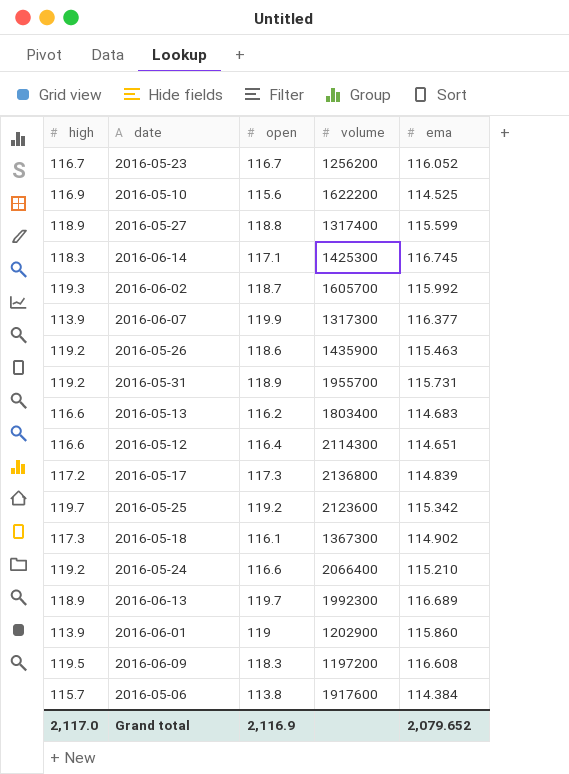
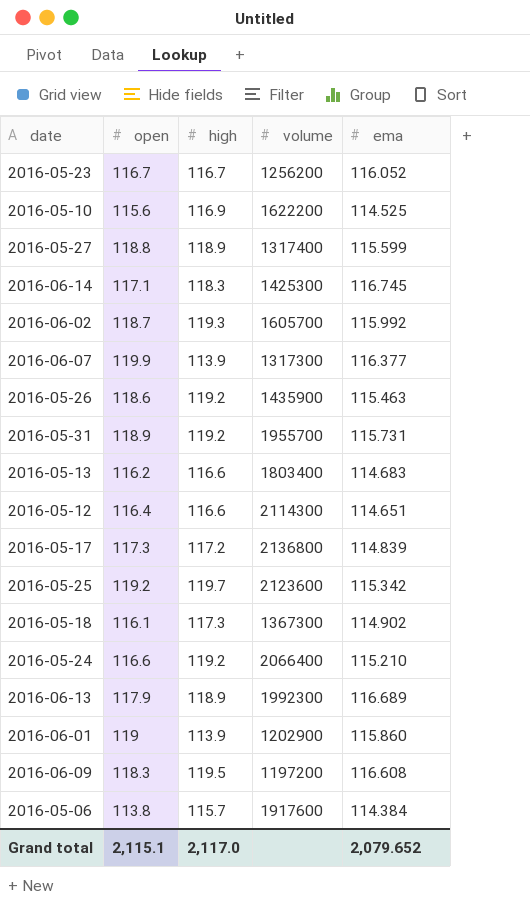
column high | position: 1 -> 3
2016-06-13 | open: 119.7 -> 117.9
Grand total | open: 2,116.9 -> 2,115.1

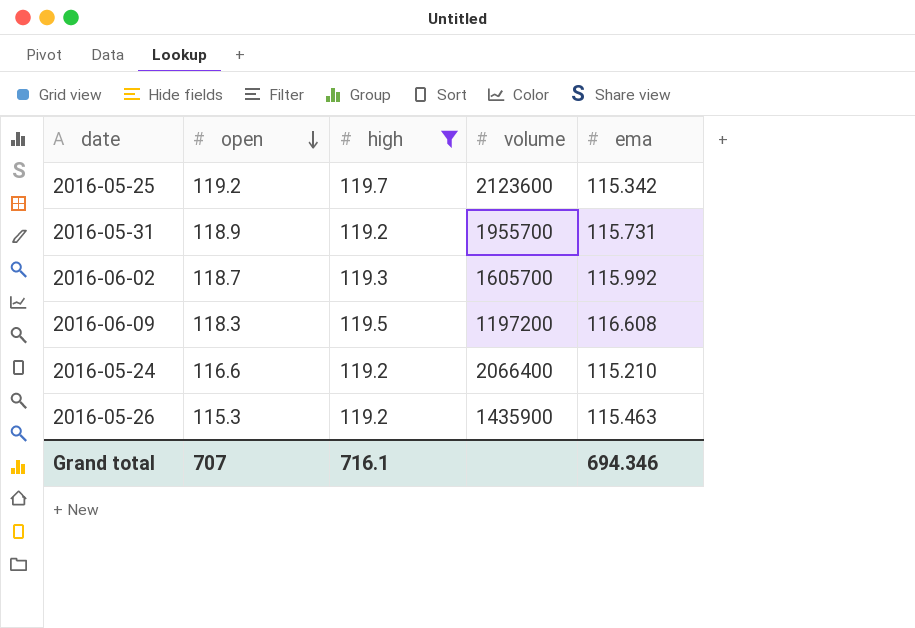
filter: none -> high >= 119.2
row order: none -> open descending
2016-05-26 | open: 118.6 -> 115.3
Grand total | open: 2,115.1 -> 707
Grand total | high: 2,117.0 -> 716.1
Grand total | ema: 2,079.652 -> 694.346

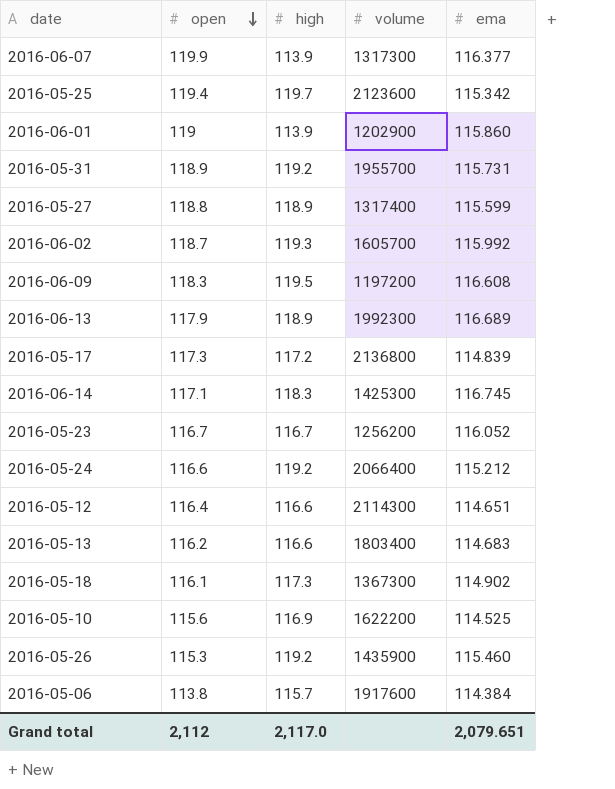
filter: high >= 119.2 -> none
2016-05-25 | open: 119.2 -> 119.4
2016-05-24 | ema: 115.210 -> 115.212
2016-05-26 | ema: 115.463 -> 115.460
Grand total | open: 707 -> 2,112
Grand total | high: 716.1 -> 2,117.0
Grand total | ema: 694.346 -> 2,079.651

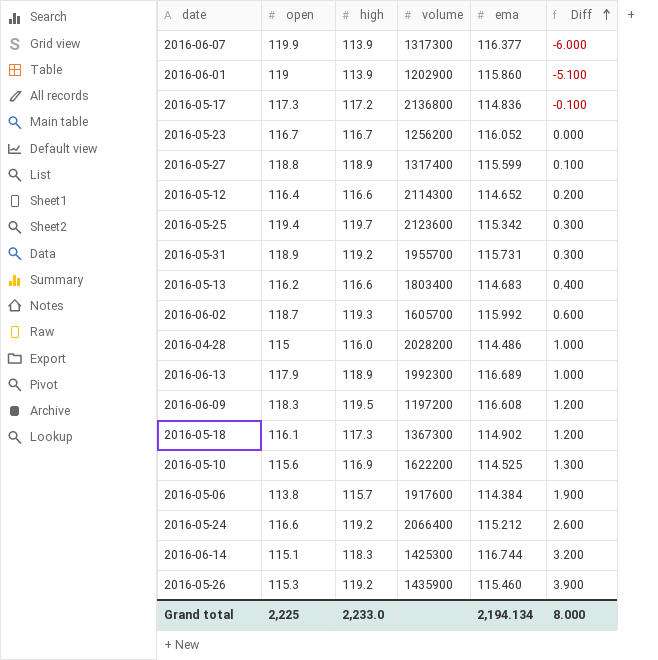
row order: open descending -> Diff ascending
column Diff | formula: none -> [high] - [open]
2016-05-17 | ema: 114.839 -> 114.836
2016-05-12 | ema: 114.651 -> 114.652
row 2016-04-28: none -> 115 | 116.0 | 2028200 | 114.486 | 1.000
2016-06-14 | open: 117.1 -> 115.1
2016-06-14 | ema: 116.745 -> 116.744
Grand total | open: 2,112 -> 2,225
Grand total | high: 2,117.0 -> 2,233.0
Grand total | ema: 2,079.651 -> 2,194.134

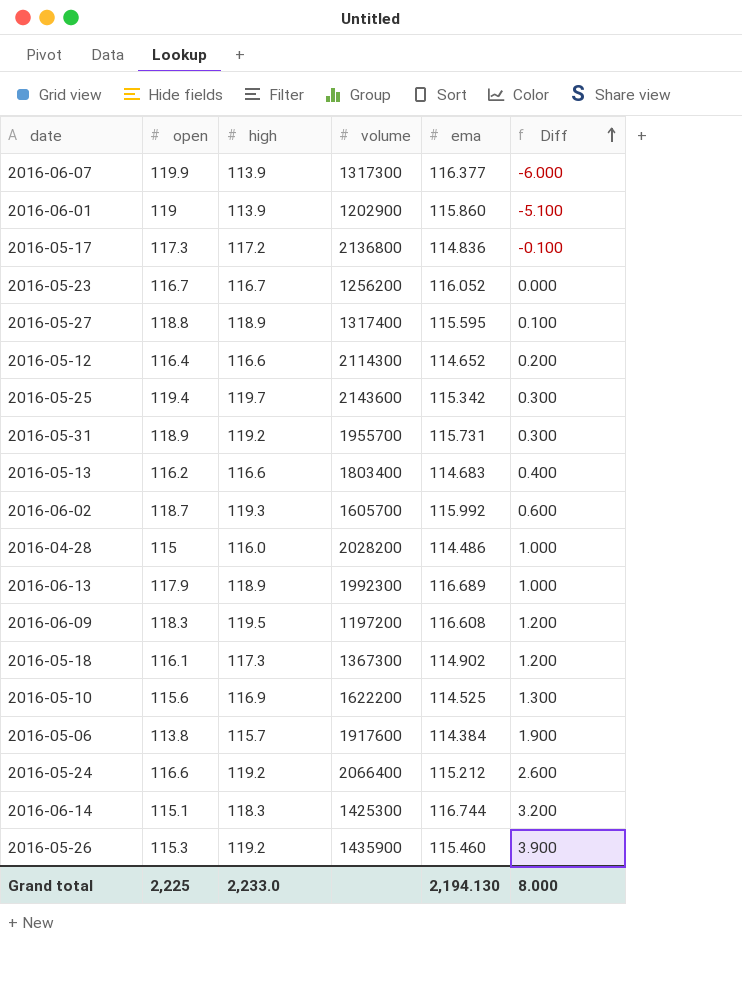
2016-05-27 | ema: 115.599 -> 115.595
2016-05-25 | volume: 2123600 -> 2143600
Grand total | ema: 2,194.134 -> 2,194.130

